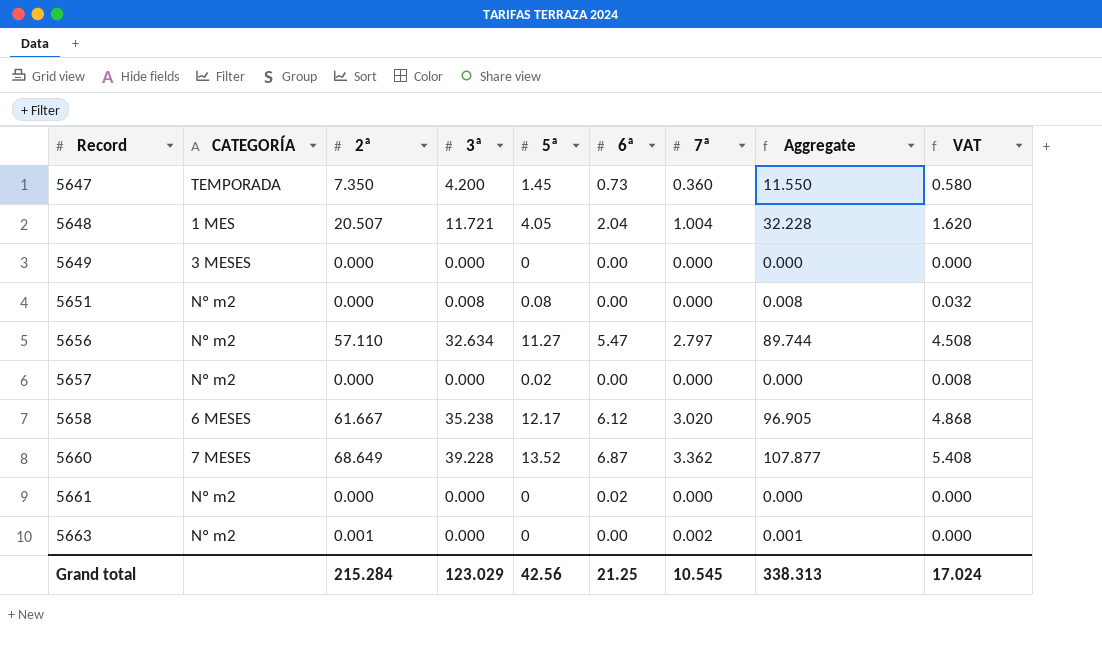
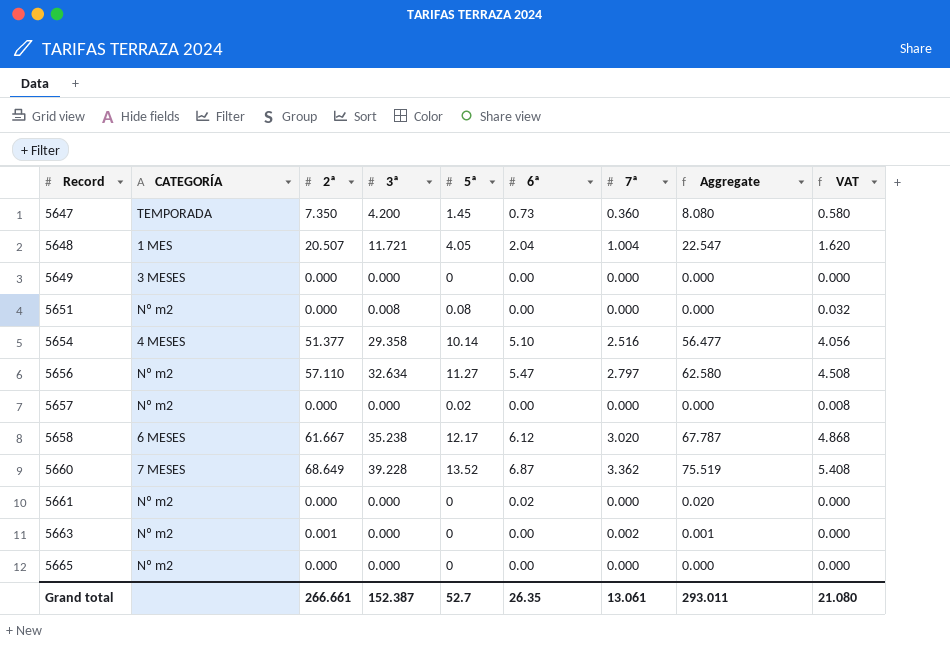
column Aggregate | formula: [2ª] + [3ª] -> [2ª] + [6ª]
row 5654: none -> 4 MESES | 51.377 | 29.358 | 10.14 | 5.10 | 2.516 | 56.477 | 4.056
row 5665: none -> Nº m2 | 0.000 | 0.000 | 0 | 0.00 | 0.000 | 0.000 | 0.000
Grand total | 2ª: 215.284 -> 266.661
Grand total | 3ª: 123.029 -> 152.387
Grand total | 5ª: 42.56 -> 52.7
Grand total | 6ª: 21.25 -> 26.35
Grand total | 7ª: 10.545 -> 13.061
Grand total | Aggregate: 338.313 -> 293.011
Grand total | VAT: 17.024 -> 21.080

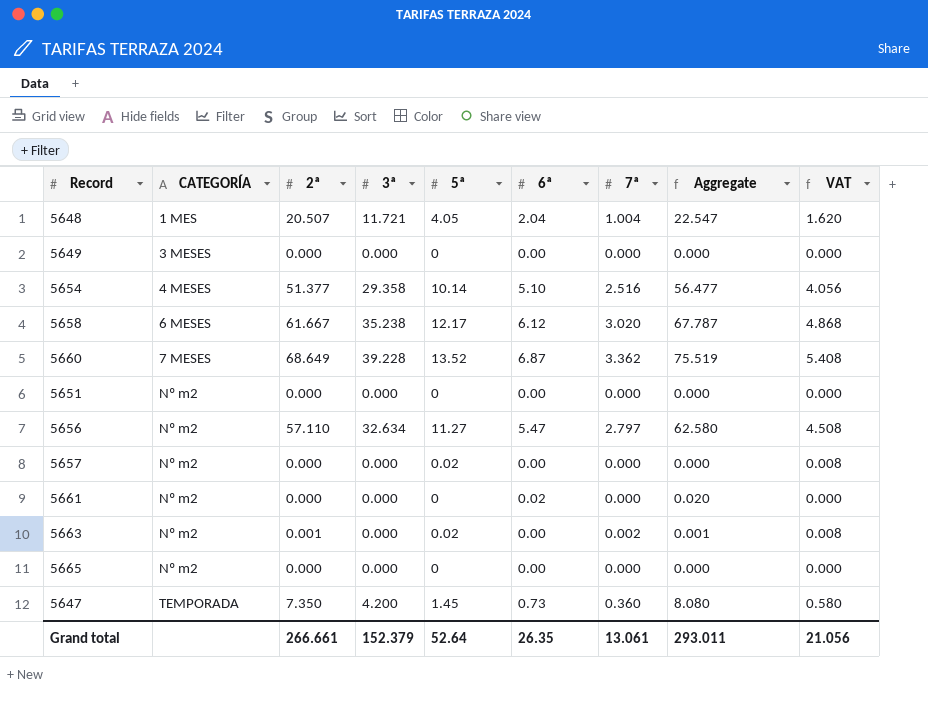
row order: Record ascending -> CATEGORÍA ascending
5651 | 3ª: 0.008 -> 0.000
5651 | 5ª: 0.08 -> 0
5651 | VAT: 0.032 -> 0.000
5663 | 5ª: 0 -> 0.02
5663 | VAT: 0.000 -> 0.008
Grand total | 3ª: 152.387 -> 152.379
Grand total | 5ª: 52.7 -> 52.64
Grand total | VAT: 21.080 -> 21.056

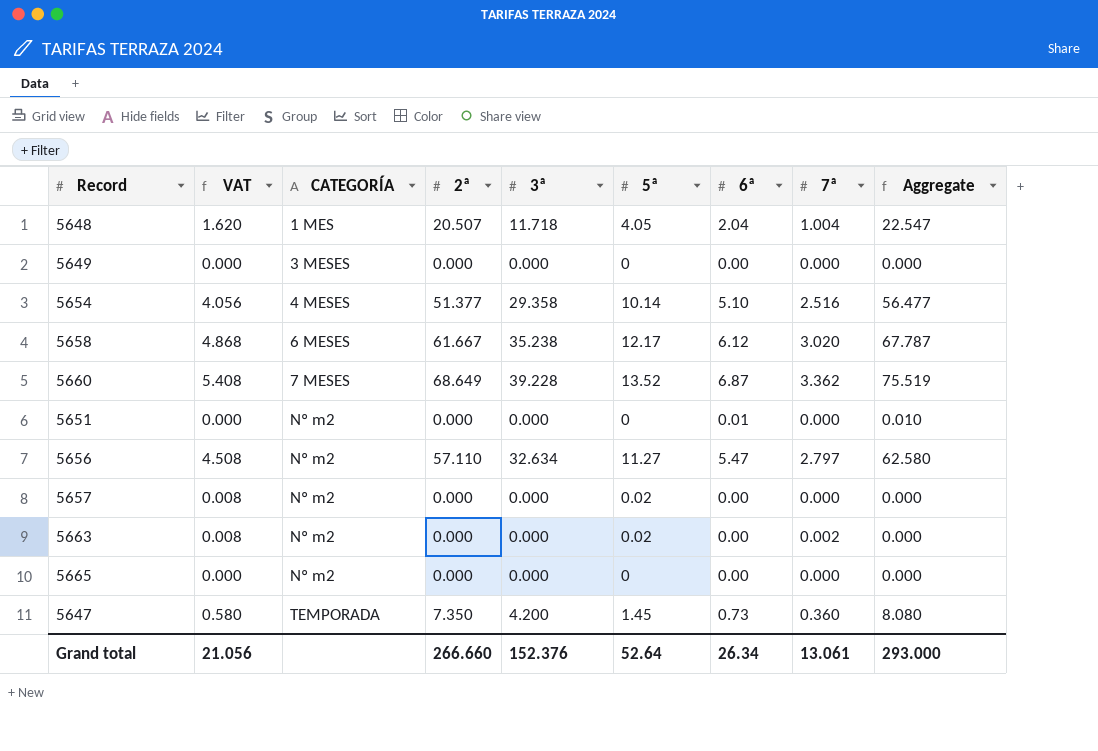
column VAT | position: 9 -> 2
row 5661: Nº m2 | 0.000 | 0.000 | 0 | 0.02 | 0.000 | 0.020 | 0.000 -> none
5648 | 3ª: 11.721 -> 11.718
5651 | 6ª: 0.00 -> 0.01
5651 | Aggregate: 0.000 -> 0.010
5663 | 2ª: 0.001 -> 0.000
5663 | Aggregate: 0.001 -> 0.000
Grand total | 2ª: 266.661 -> 266.660
Grand total | 3ª: 152.379 -> 152.376
Grand total | 6ª: 26.35 -> 26.34
Grand total | Aggregate: 293.011 -> 293.000

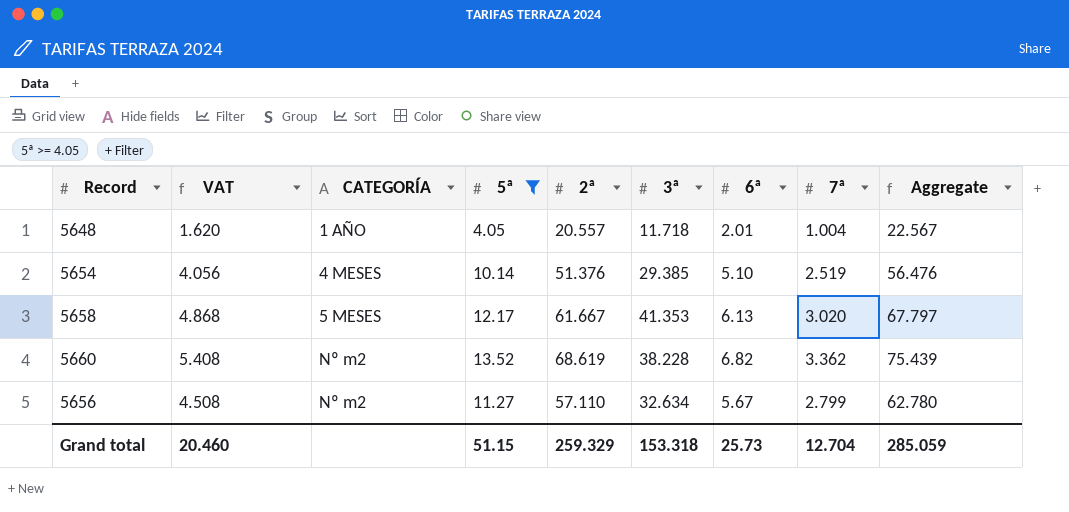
filter: none -> 5ª >= 4.05
column 5ª | position: 6 -> 4
5648 | CATEGORÍA: 1 MES -> 1 AÑO
5648 | 2ª: 20.507 -> 20.557
5648 | 6ª: 2.04 -> 2.01
5648 | Aggregate: 22.547 -> 22.567
5654 | 2ª: 51.377 -> 51.376
5654 | 3ª: 29.358 -> 29.385
5654 | 7ª: 2.516 -> 2.519
5654 | Aggregate: 56.477 -> 56.476
5658 | CATEGORÍA: 6 MESES -> 5 MESES
5658 | 3ª: 35.238 -> 41.353
5658 | 6ª: 6.12 -> 6.13
5658 | Aggregate: 67.787 -> 67.797
5660 | CATEGORÍA: 7 MESES -> Nº m2
5660 | 2ª: 68.649 -> 68.619
5660 | 3ª: 39.228 -> 38.228
5660 | 6ª: 6.87 -> 6.82
5660 | Aggregate: 75.519 -> 75.439
5656 | 6ª: 5.47 -> 5.67
5656 | 7ª: 2.797 -> 2.799
5656 | Aggregate: 62.580 -> 62.780
Grand total | VAT: 21.056 -> 20.460
Grand total | 5ª: 52.64 -> 51.15
Grand total | 2ª: 266.660 -> 259.329
Grand total | 3ª: 152.376 -> 153.318
Grand total | 6ª: 26.34 -> 25.73
Grand total | 7ª: 13.061 -> 12.704
Grand total | Aggregate: 293.000 -> 285.059

